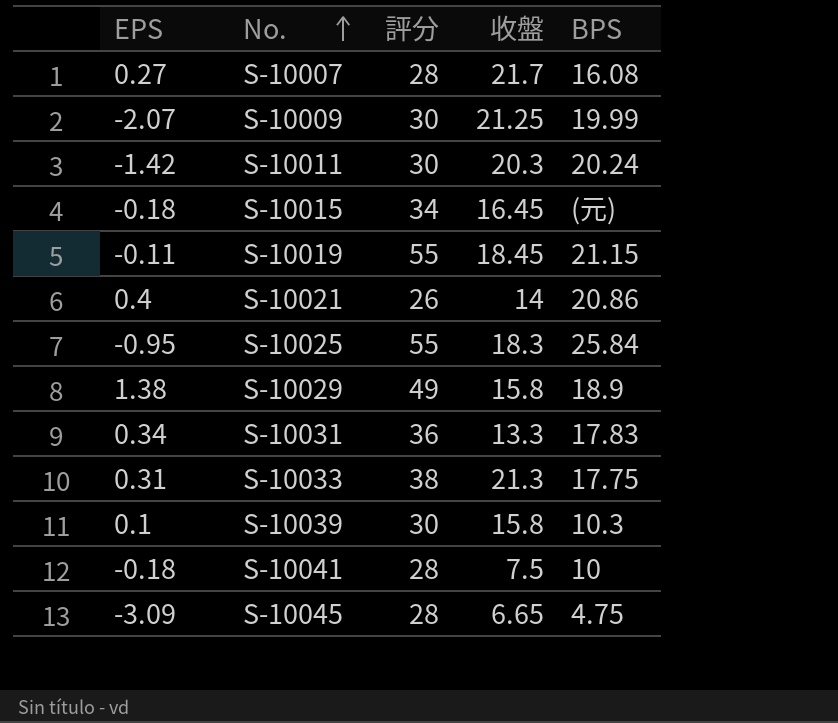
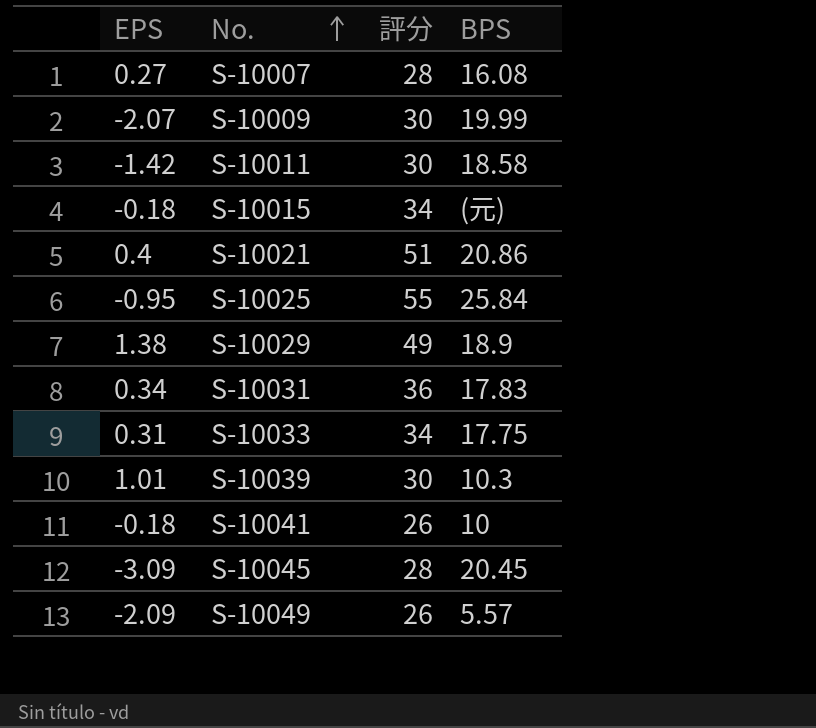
column 收盤 | position: 4 -> none
row S-10019: -0.11 | 55 | 18.45 | 21.15 -> none
S-10011 | BPS: 20.24 -> 18.58
S-10021 | 評分: 26 -> 51
S-10033 | 評分: 38 -> 34
S-10039 | EPS: 0.1 -> 1.01
S-10041 | 評分: 28 -> 26
S-10045 | BPS: 4.75 -> 20.45
row S-10049: none -> -2.09 | 26 | 5.57

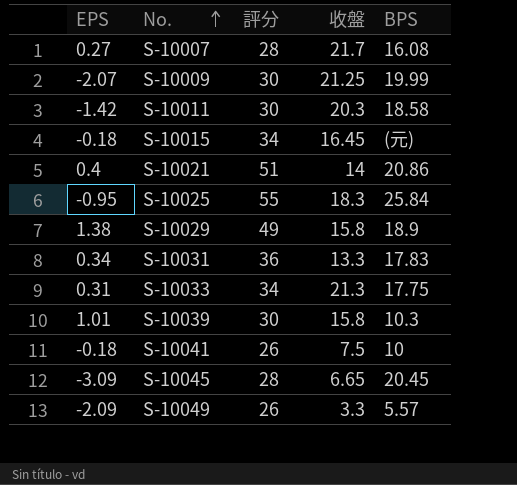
column 收盤 | position: none -> 4

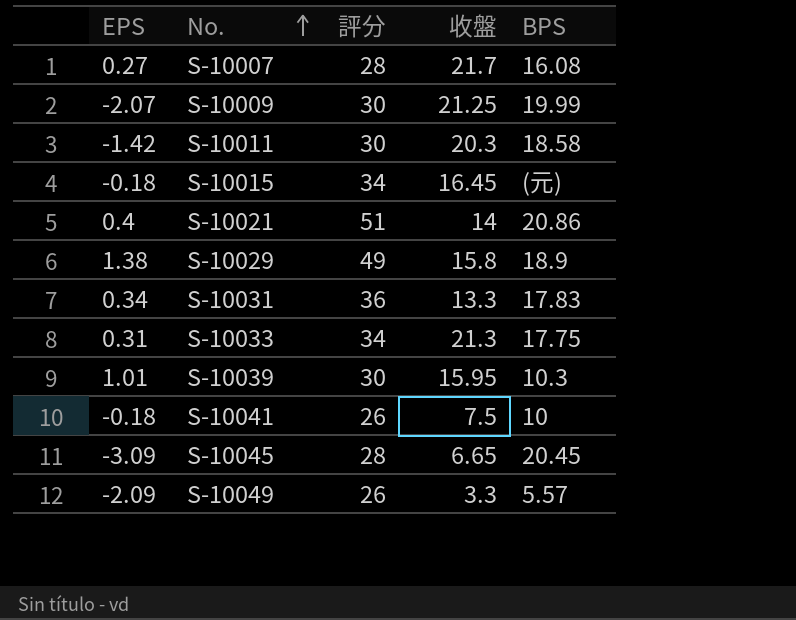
row S-10025: -0.95 | 55 | 18.3 | 25.84 -> none
S-10039 | 收盤: 15.8 -> 15.95

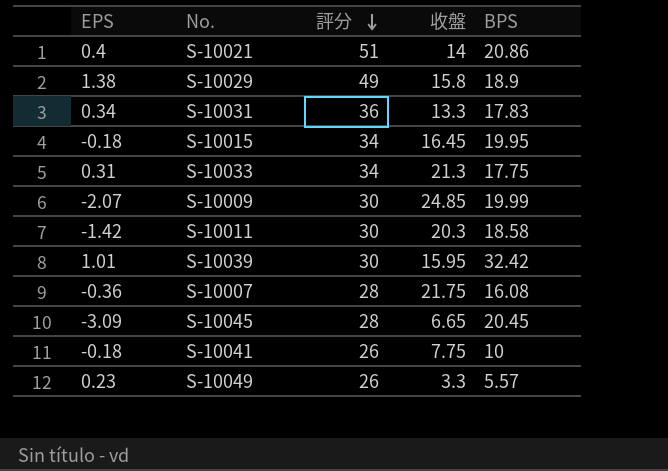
row order: No. ascending -> 評分 descending
S-10015 | BPS: (元) -> 19.95
S-10009 | 收盤: 21.25 -> 24.85
S-10039 | BPS: 10.3 -> 32.42
S-10007 | EPS: 0.27 -> -0.36
S-10007 | 收盤: 21.7 -> 21.75
S-10041 | 收盤: 7.5 -> 7.75
S-10049 | EPS: -2.09 -> 0.23

